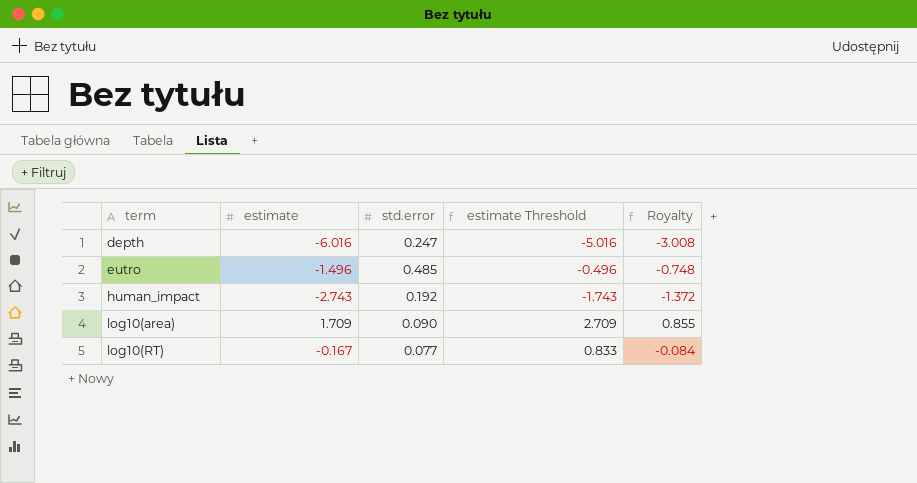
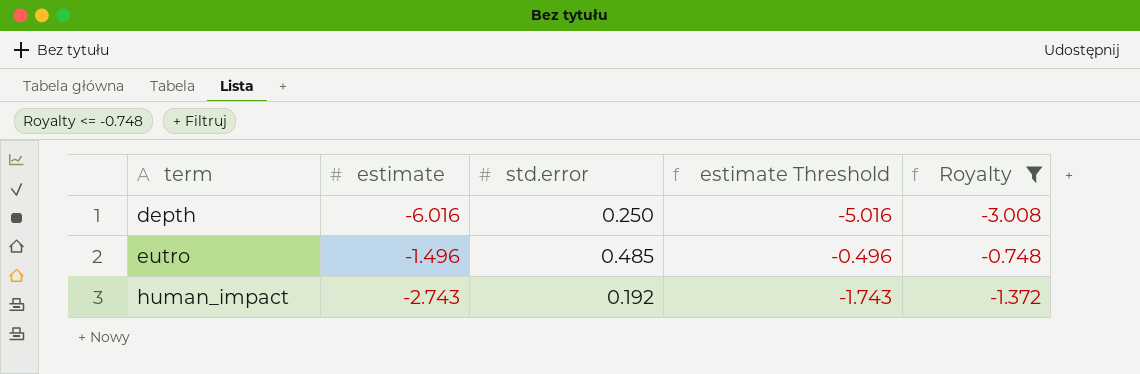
filter: none -> Royalty <= -0.748
depth | std.error: 0.247 -> 0.250

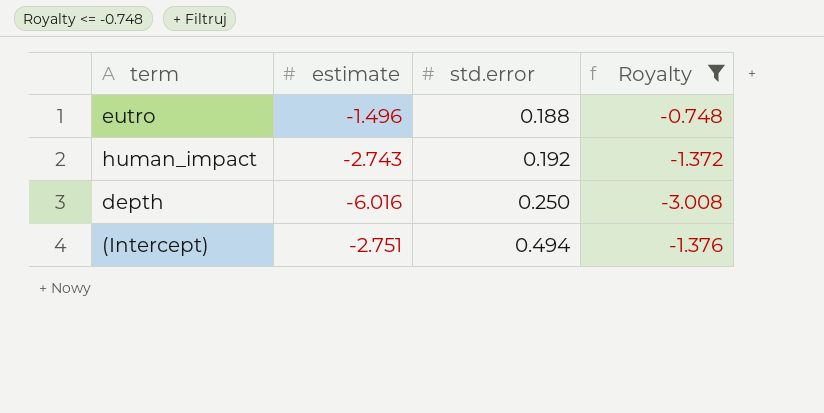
row order: term ascending -> std.error ascending
column estimate Threshold | formula: [estimate] + 1 -> none
eutro | std.error: 0.485 -> 0.188
row (Intercept): none -> -2.751 | 0.494 | -1.376

